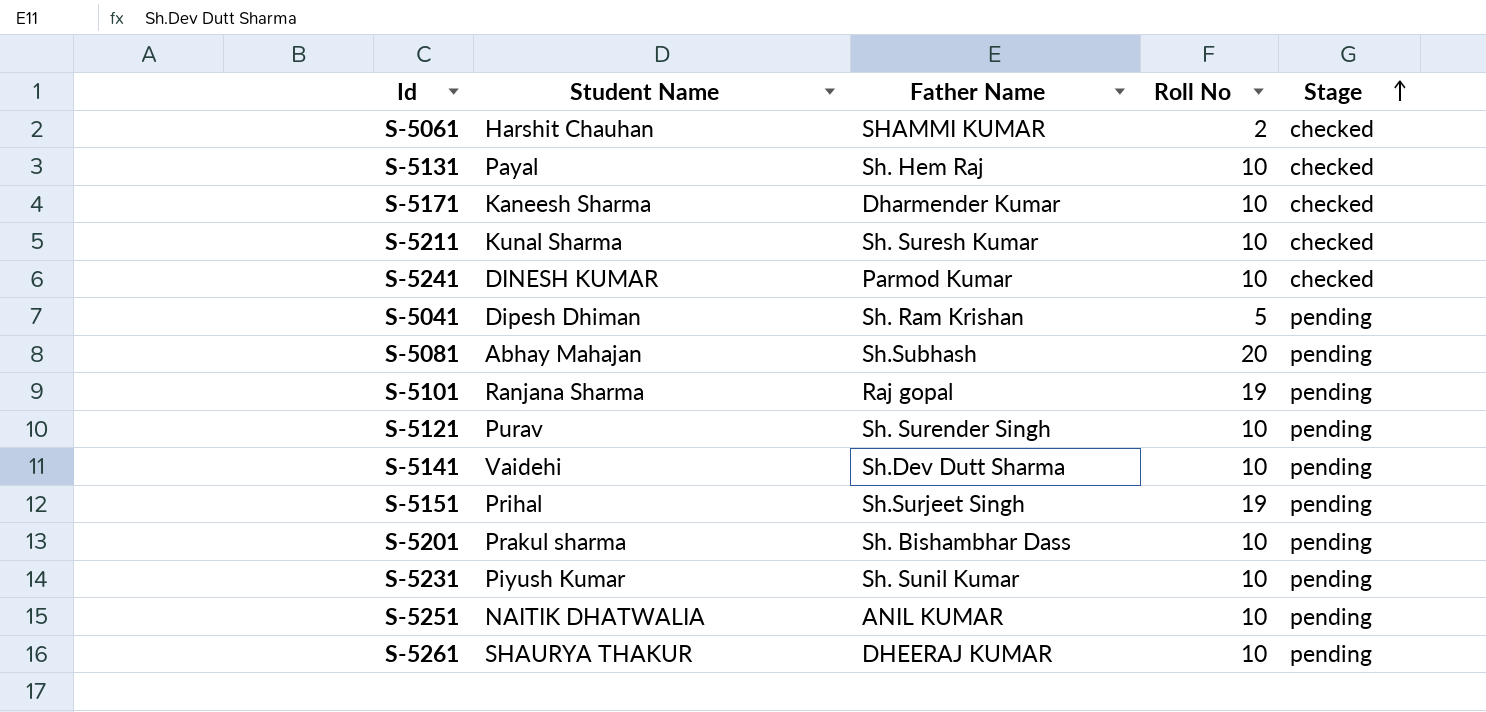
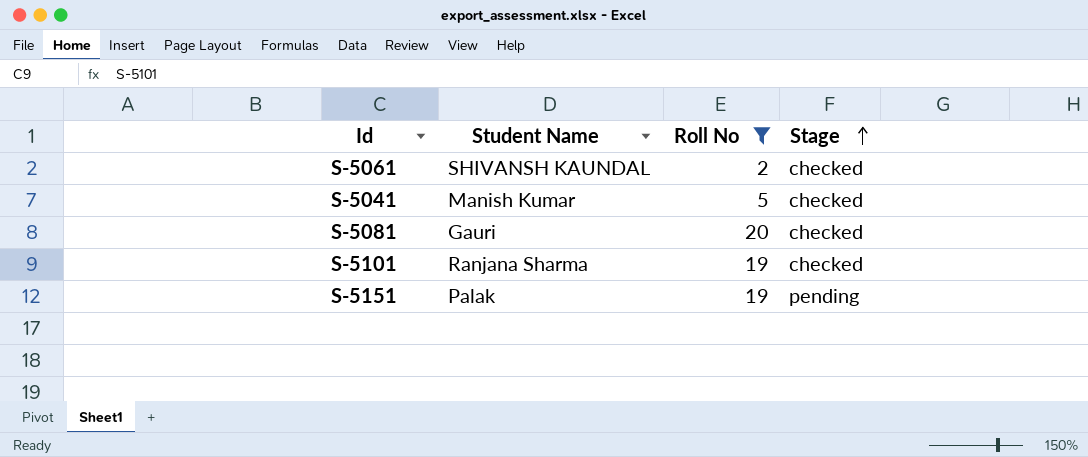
filter: none -> Roll No != 10
column Father Name | position: 3 -> none
S-5061 | Student Name: Harshit Chauhan -> SHIVANSH KAUNDAL
S-5041 | Student Name: Dipesh Dhiman -> Manish Kumar
S-5041 | Stage: pending -> checked
S-5081 | Student Name: Abhay Mahajan -> Gauri
S-5081 | Stage: pending -> checked
S-5101 | Stage: pending -> checked
S-5151 | Student Name: Prihal -> Palak

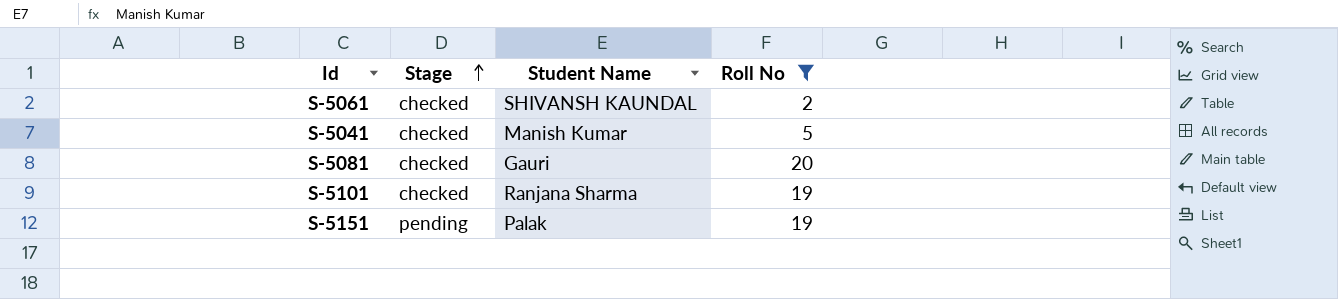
column Stage | position: 4 -> 2

